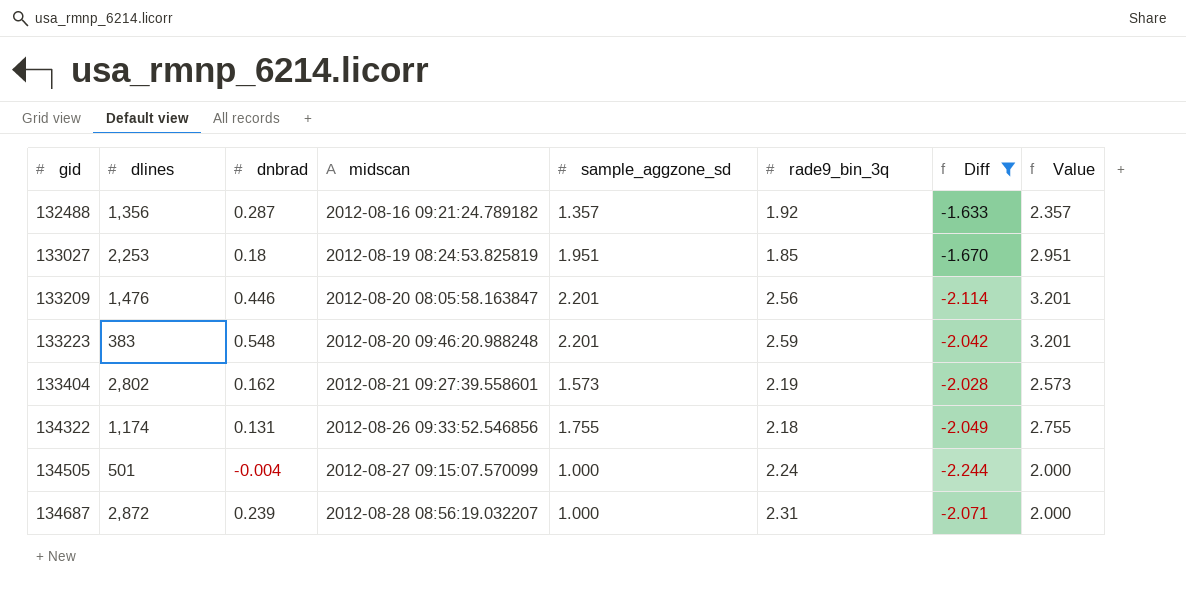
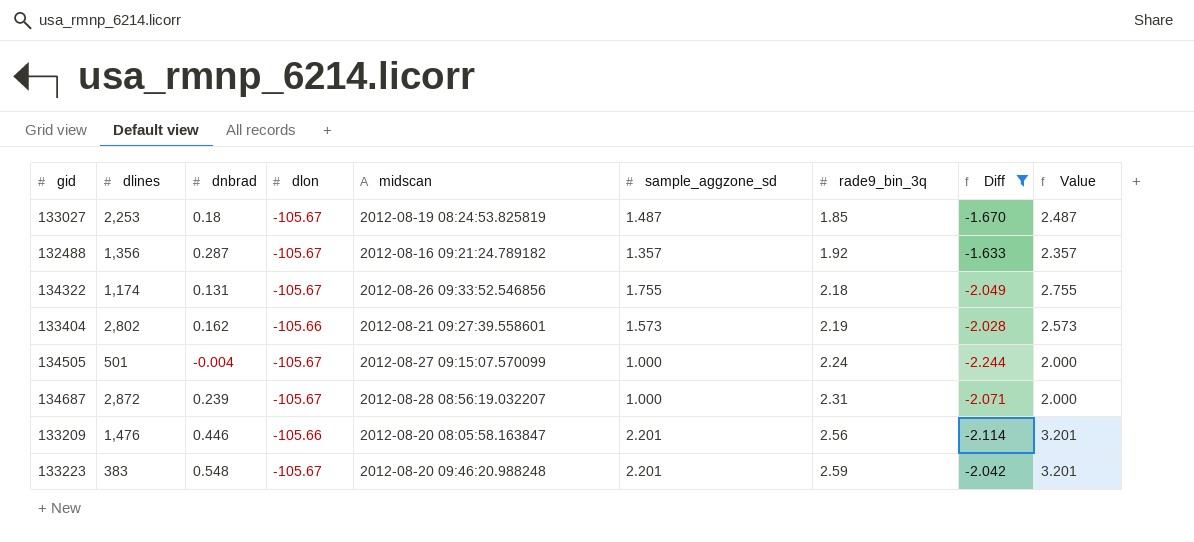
row order: gid ascending -> rade9_bin_3q ascending
column dlon | position: none -> 4
133027 | sample_aggzone_sd: 1.951 -> 1.487
133027 | Value: 2.951 -> 2.487

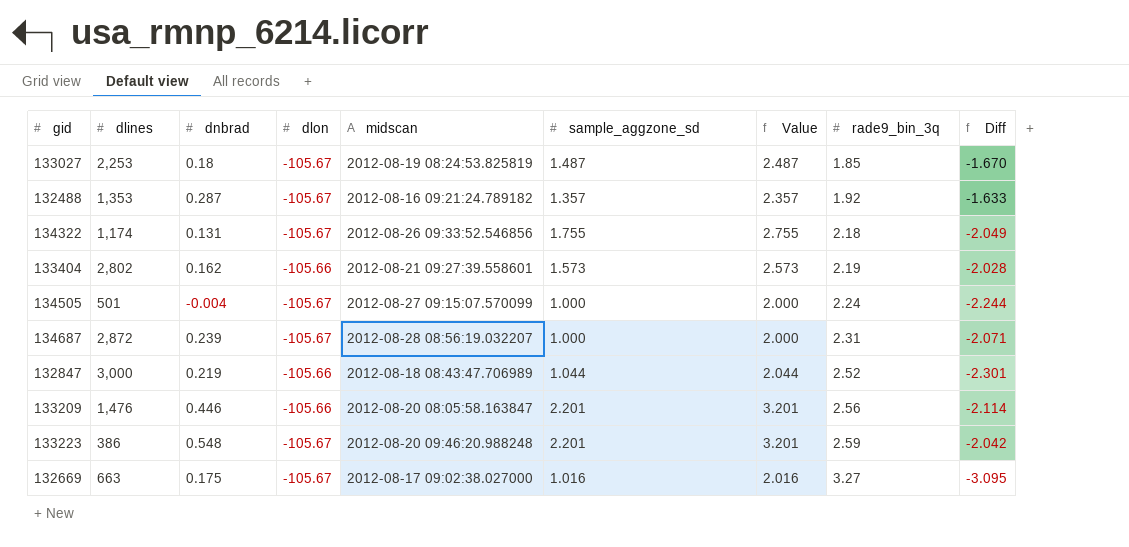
filter: Diff >= -2.244 -> none
column Value | position: 9 -> 7
132488 | dlines: 1,356 -> 1,353
133223 | dlines: 383 -> 386

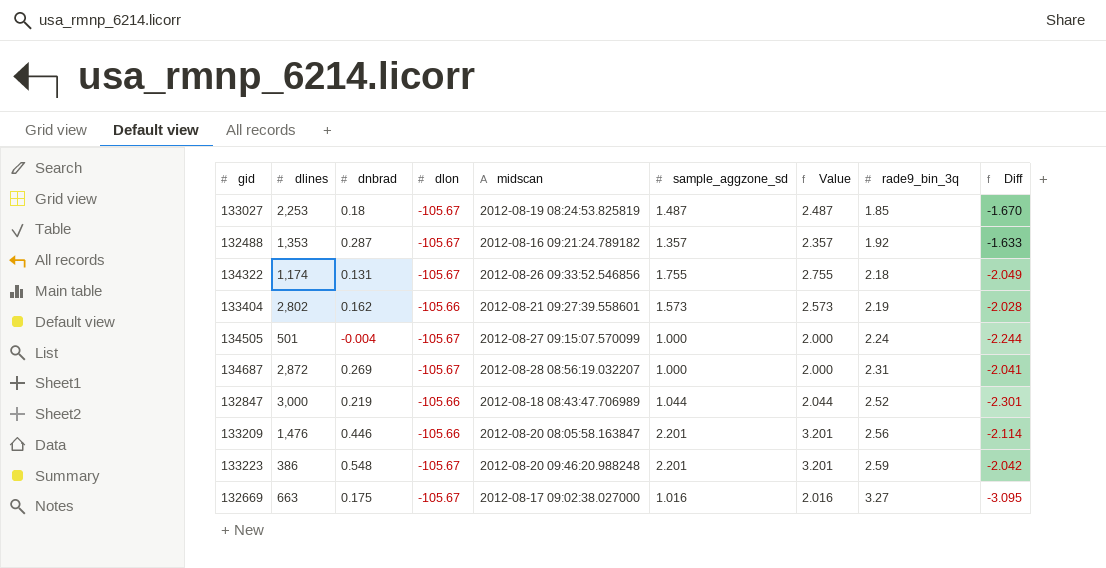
134687 | dnbrad: 0.239 -> 0.269
134687 | Diff: -2.071 -> -2.041

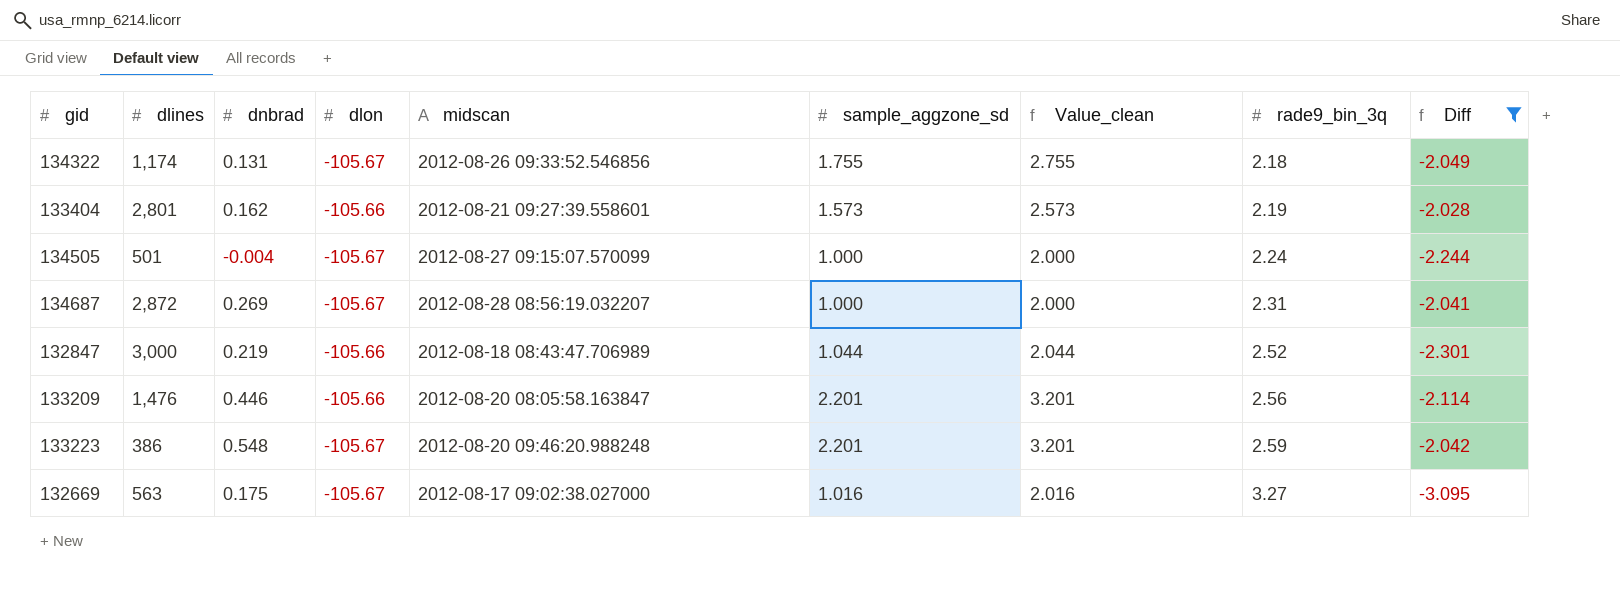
filter: none -> Diff <= -2.028
column name: Value -> Value_clean
133404 | dlines: 2,802 -> 2,801
132669 | dlines: 663 -> 563

